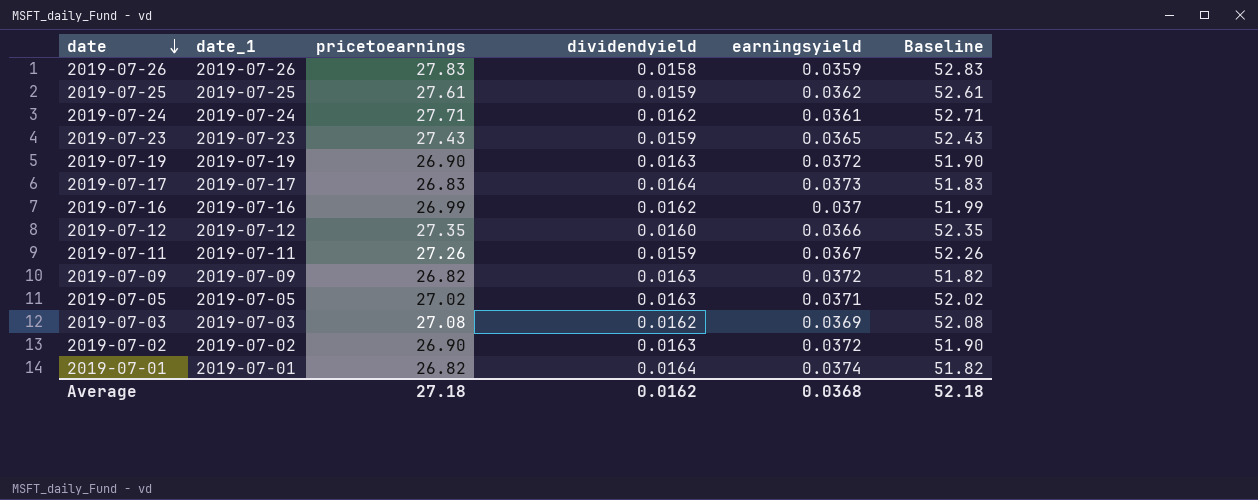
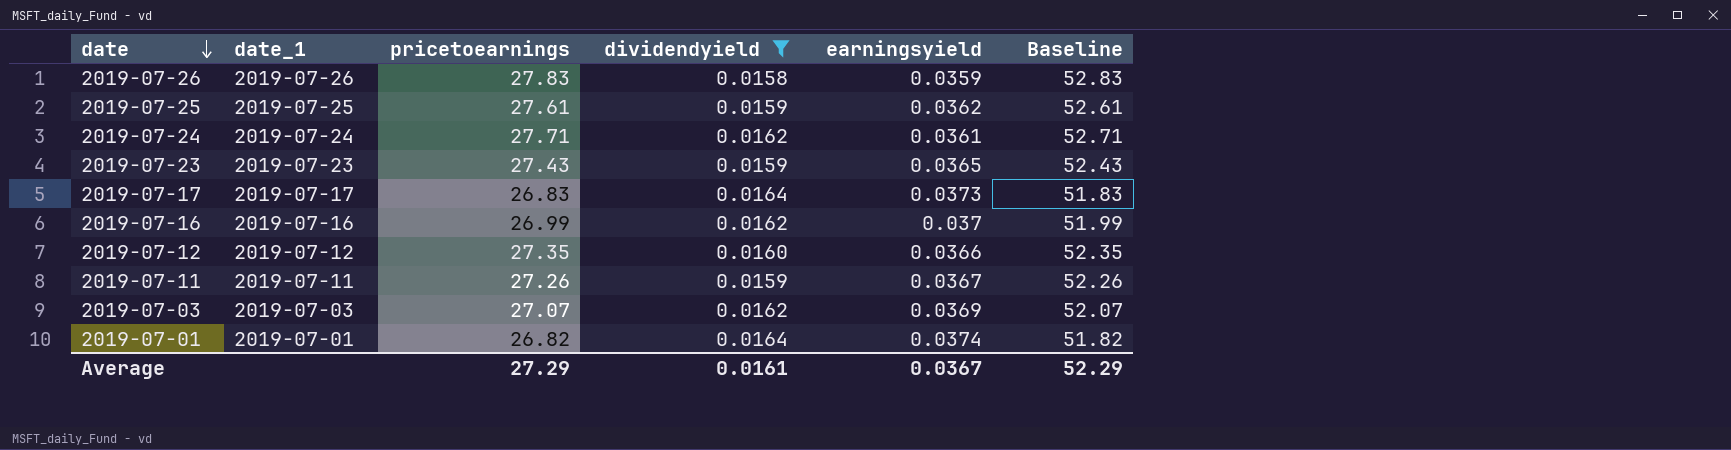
filter: none -> dividendyield != 0.0163
2019-07-03 | pricetoearnings: 27.08 -> 27.07
2019-07-03 | Baseline: 52.08 -> 52.07
Average | pricetoearnings: 27.18 -> 27.29
Average | dividendyield: 0.0162 -> 0.0161
Average | earningsyield: 0.0368 -> 0.0367
Average | Baseline: 52.18 -> 52.29

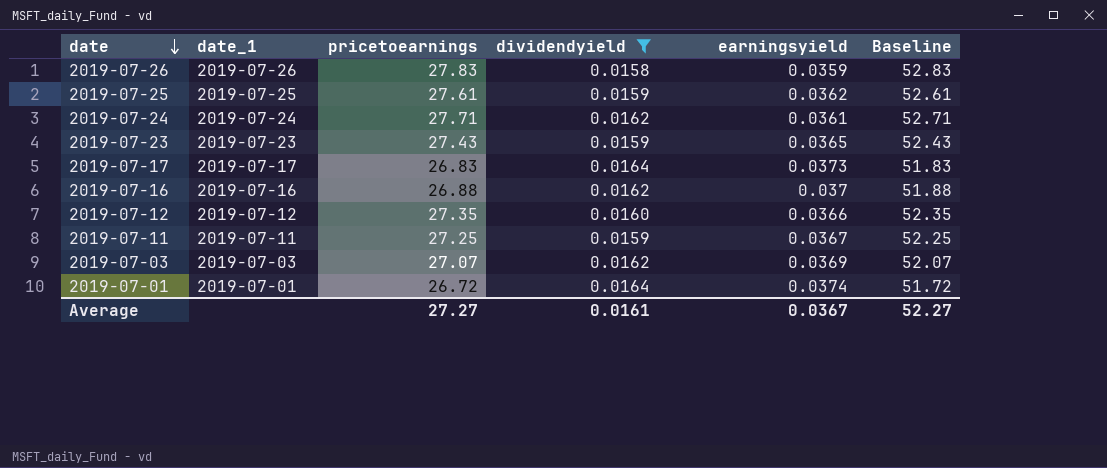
2019-07-16 | pricetoearnings: 26.99 -> 26.88
2019-07-16 | Baseline: 51.99 -> 51.88
2019-07-11 | pricetoearnings: 27.26 -> 27.25
2019-07-11 | Baseline: 52.26 -> 52.25
2019-07-01 | pricetoearnings: 26.82 -> 26.72
2019-07-01 | Baseline: 51.82 -> 51.72
Average | pricetoearnings: 27.29 -> 27.27
Average | Baseline: 52.29 -> 52.27

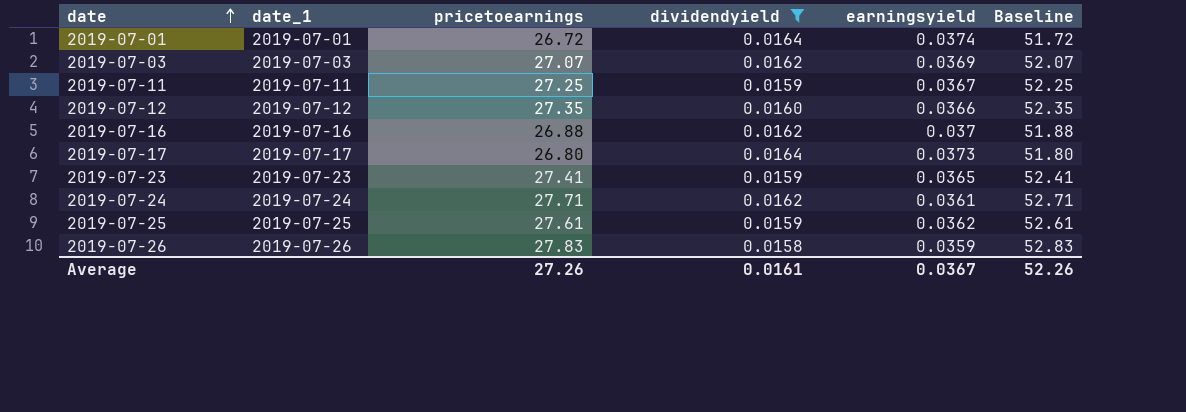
row order: date descending -> date ascending
2019-07-17 | pricetoearnings: 26.83 -> 26.80
2019-07-17 | Baseline: 51.83 -> 51.80
2019-07-23 | pricetoearnings: 27.43 -> 27.41
2019-07-23 | Baseline: 52.43 -> 52.41
Average | pricetoearnings: 27.27 -> 27.26
Average | Baseline: 52.27 -> 52.26

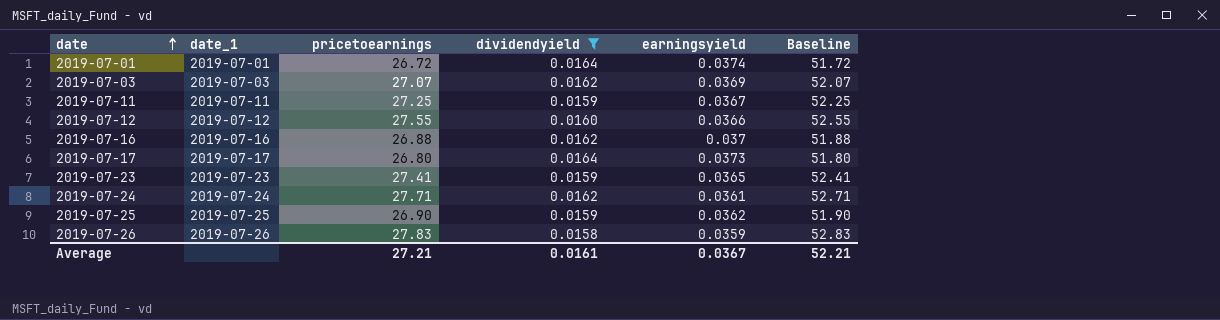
2019-07-12 | pricetoearnings: 27.35 -> 27.55
2019-07-12 | Baseline: 52.35 -> 52.55
2019-07-25 | pricetoearnings: 27.61 -> 26.90
2019-07-25 | Baseline: 52.61 -> 51.90
Average | pricetoearnings: 27.26 -> 27.21
Average | Baseline: 52.26 -> 52.21

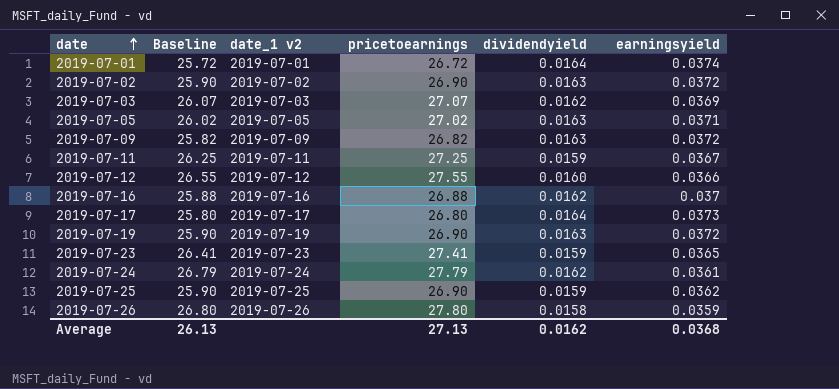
filter: dividendyield != 0.0163 -> none
column Baseline | formula: [pricetoearnings] + 25 -> [pricetoearnings] - 1
column Baseline | position: 6 -> 2
column name: date_1 -> date_1 v2
2019-07-24 | pricetoearnings: 27.71 -> 27.79
2019-07-26 | pricetoearnings: 27.83 -> 27.80
Average | Baseline: 52.21 -> 26.13
Average | pricetoearnings: 27.21 -> 27.13
Average | dividendyield: 0.0161 -> 0.0162
Average | earningsyield: 0.0367 -> 0.0368

